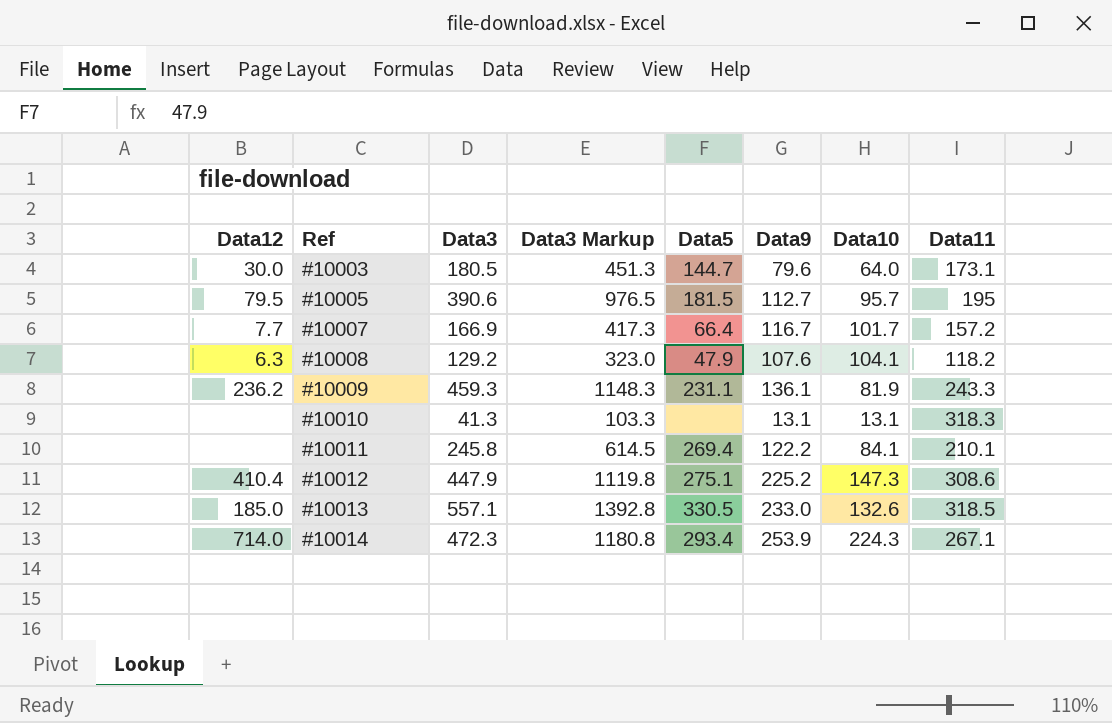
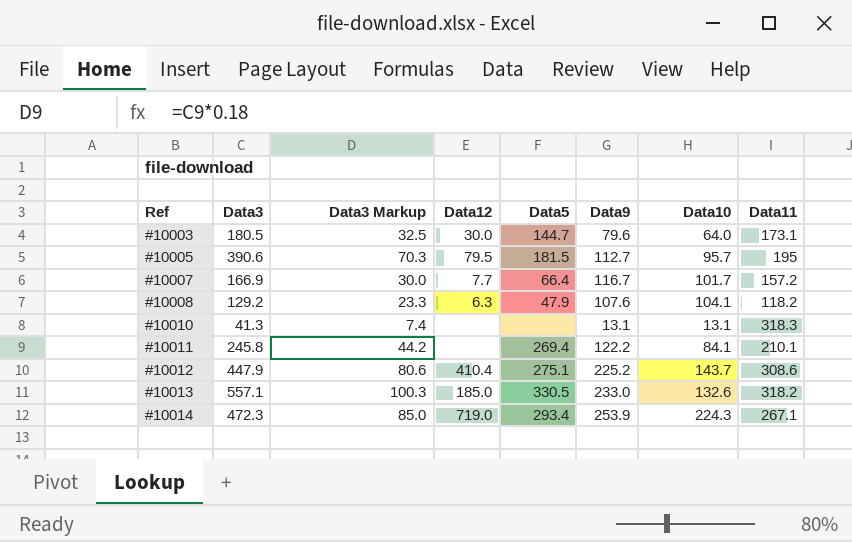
column Data3 Markup | formula: [Data3] * 2.5 -> [Data3] * 0.18
column Data12 | position: 1 -> 4
row #10009: 236.2 | 459.3 | 1148.3 | 231.1 | 136.1 | 81.9 | 243.3 -> none
#10012 | Data10: 147.3 -> 143.7
#10013 | Data11: 318.5 -> 318.2
#10014 | Data12: 714.0 -> 719.0

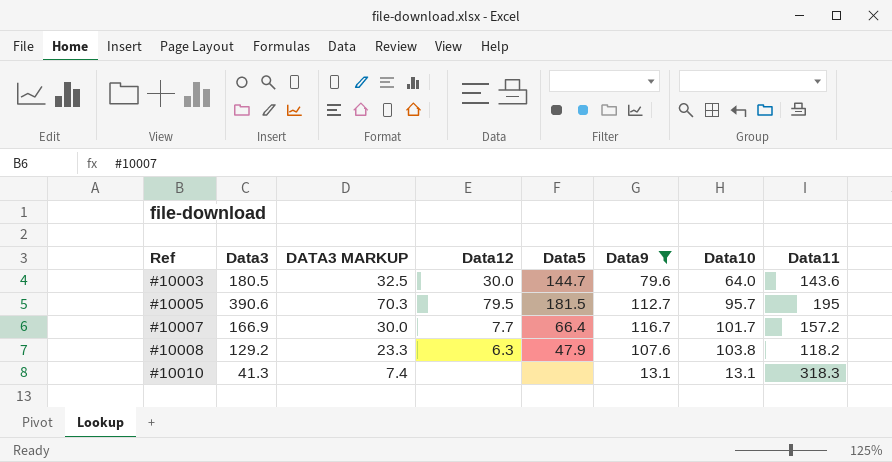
filter: none -> Data9 <= 116.7
column name: Data3 Markup -> DATA3 MARKUP
#10003 | Data11: 173.1 -> 143.6
#10008 | Data10: 104.1 -> 103.8

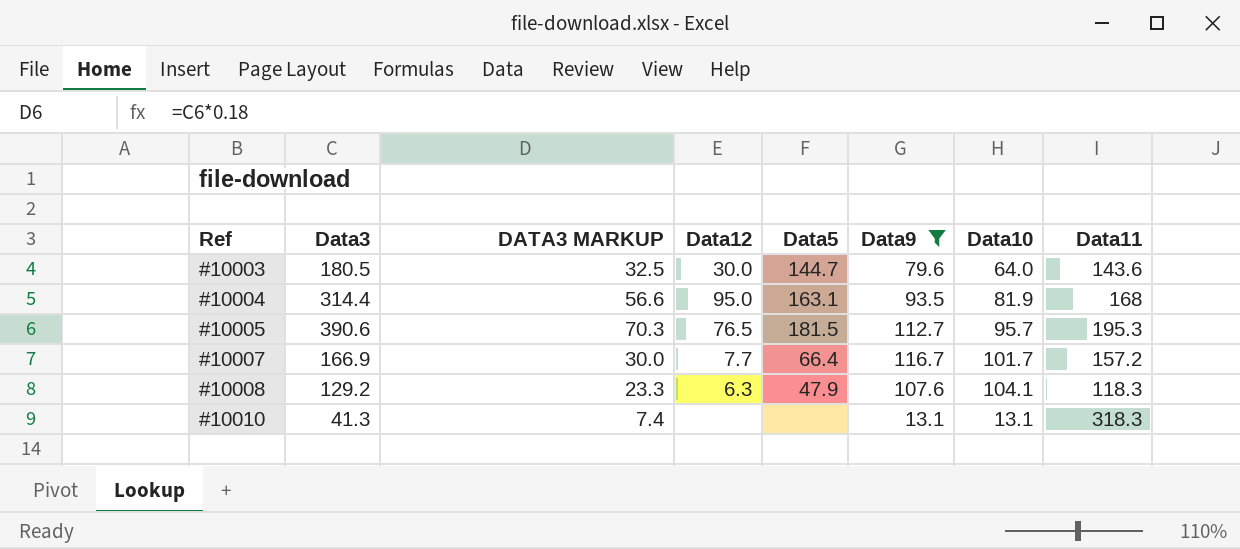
row #10004: none -> 314.4 | 56.6 | 95.0 | 163.1 | 93.5 | 81.9 | 168
#10005 | Data12: 79.5 -> 76.5
#10005 | Data11: 195 -> 195.3
#10008 | Data10: 103.8 -> 104.1
#10008 | Data11: 118.2 -> 118.3

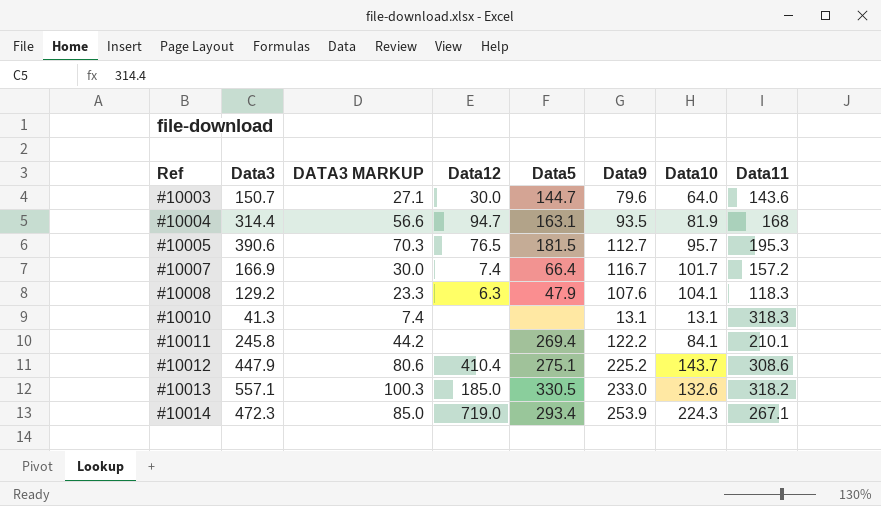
filter: Data9 <= 116.7 -> none
#10003 | Data3: 180.5 -> 150.7
#10003 | DATA3 MARKUP: 32.5 -> 27.1
#10004 | Data12: 95.0 -> 94.7
#10007 | Data12: 7.7 -> 7.4

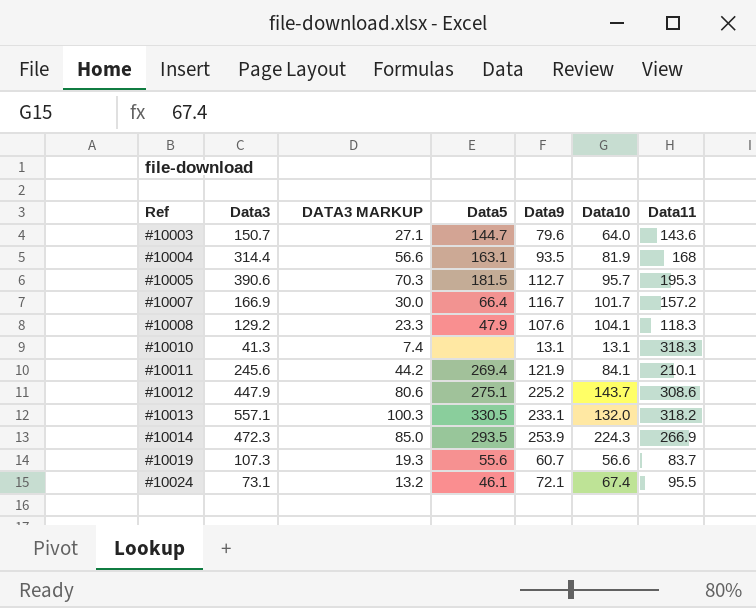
column Data12 | position: 4 -> none
#10011 | Data3: 245.8 -> 245.6
#10011 | Data9: 122.2 -> 121.9
#10013 | Data9: 233.0 -> 233.1
#10013 | Data10: 132.6 -> 132.0
#10014 | Data5: 293.4 -> 293.5
#10014 | Data11: 267.1 -> 266.9
row #10019: none -> 107.3 | 19.3 | 55.6 | 60.7 | 56.6 | 83.7
row #10024: none -> 73.1 | 13.2 | 46.1 | 72.1 | 67.4 | 95.5

